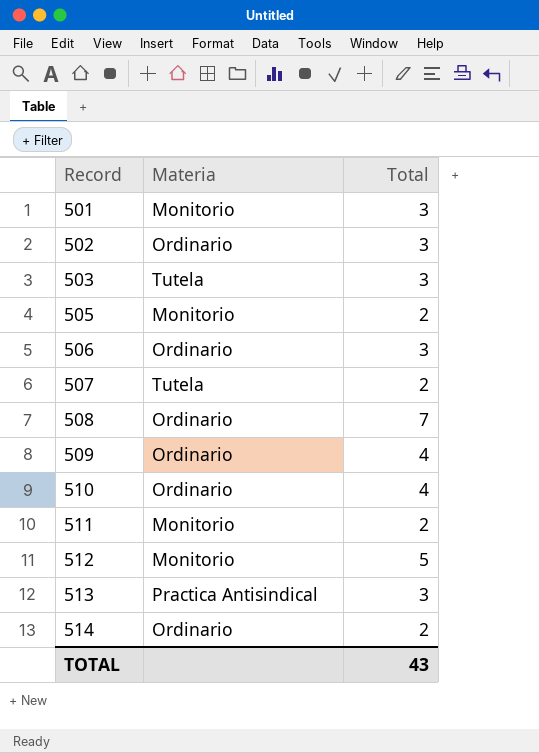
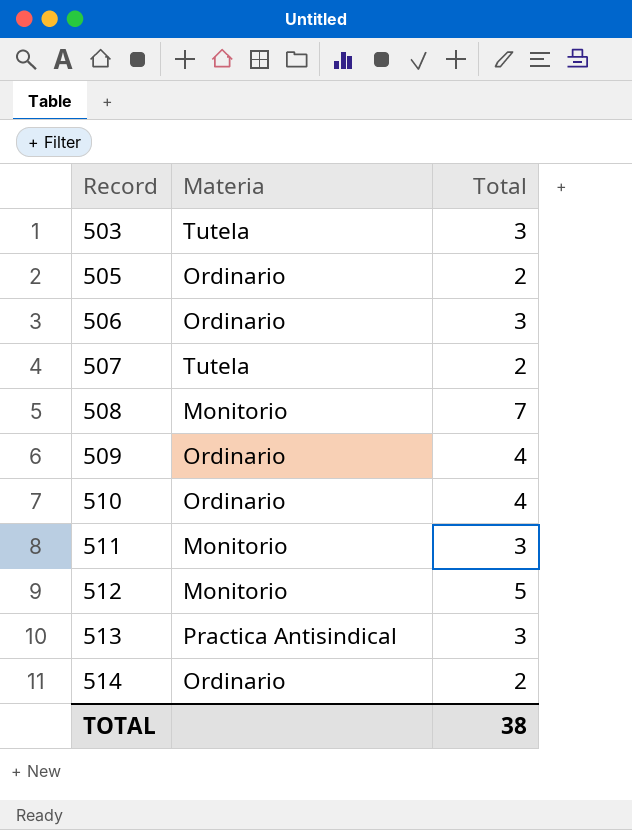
row 501: Monitorio | 3 -> none
row 502: Ordinario | 3 -> none
505 | Materia: Monitorio -> Ordinario
508 | Materia: Ordinario -> Monitorio
511 | Total: 2 -> 3
TOTAL | Total: 43 -> 38

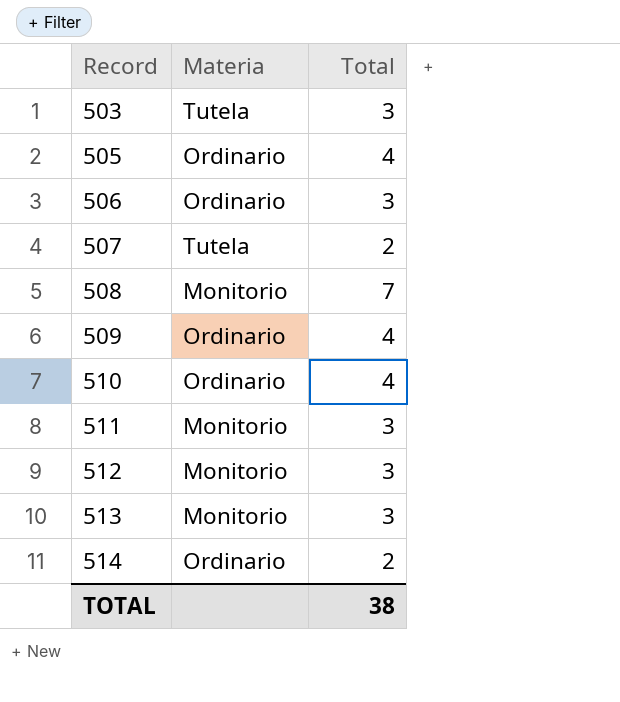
505 | Total: 2 -> 4
512 | Total: 5 -> 3
513 | Materia: Practica Antisindical -> Monitorio

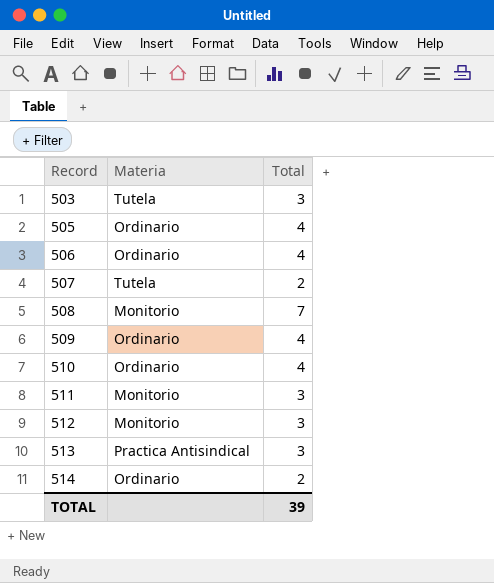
506 | Total: 3 -> 4
513 | Materia: Monitorio -> Practica Antisindical
TOTAL | Total: 38 -> 39

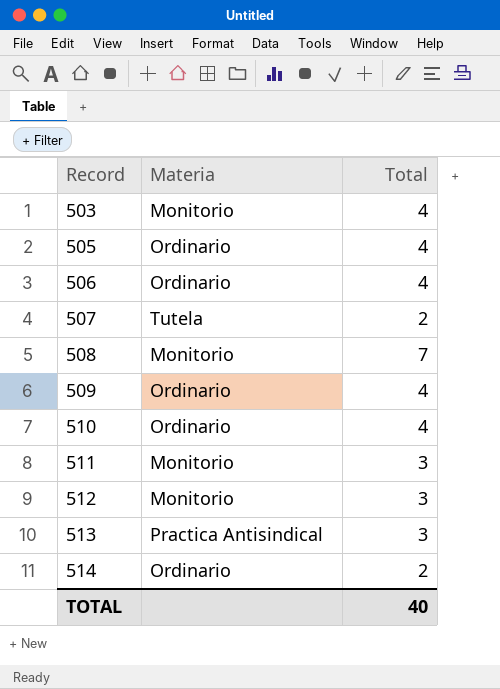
503 | Materia: Tutela -> Monitorio
503 | Total: 3 -> 4
TOTAL | Total: 39 -> 40

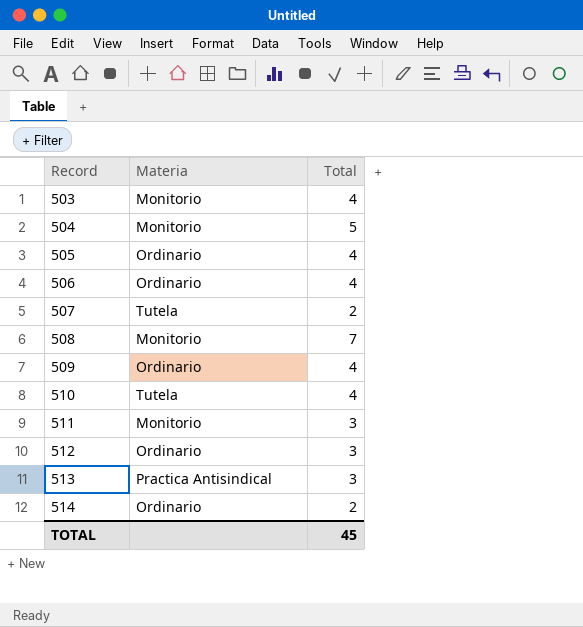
row 504: none -> Monitorio | 5
510 | Materia: Ordinario -> Tutela
512 | Materia: Monitorio -> Ordinario
TOTAL | Total: 40 -> 45

